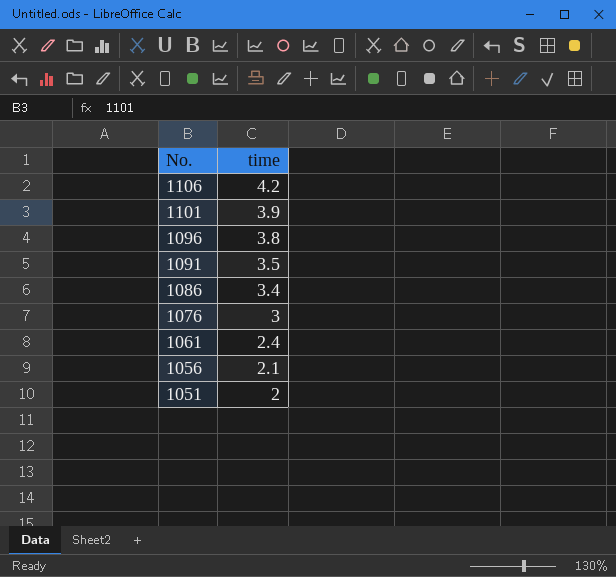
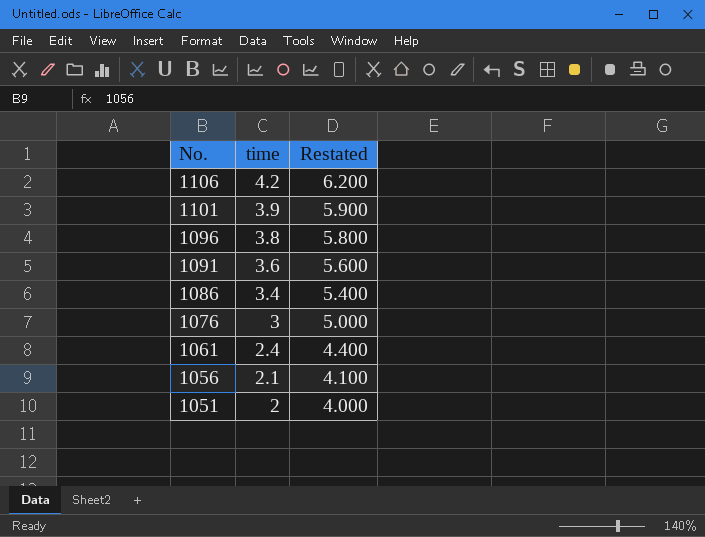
column Restated | formula: none -> [time] + 2
1091 | time: 3.5 -> 3.6

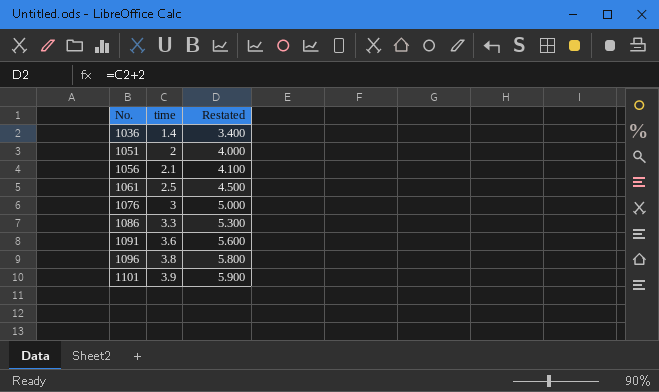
row order: No. descending -> No. ascending
row 1106: 4.2 | 6.200 -> none
row 1036: none -> 1.4 | 3.400
1061 | time: 2.4 -> 2.5
1061 | Restated: 4.400 -> 4.500
1086 | time: 3.4 -> 3.3
1086 | Restated: 5.400 -> 5.300

